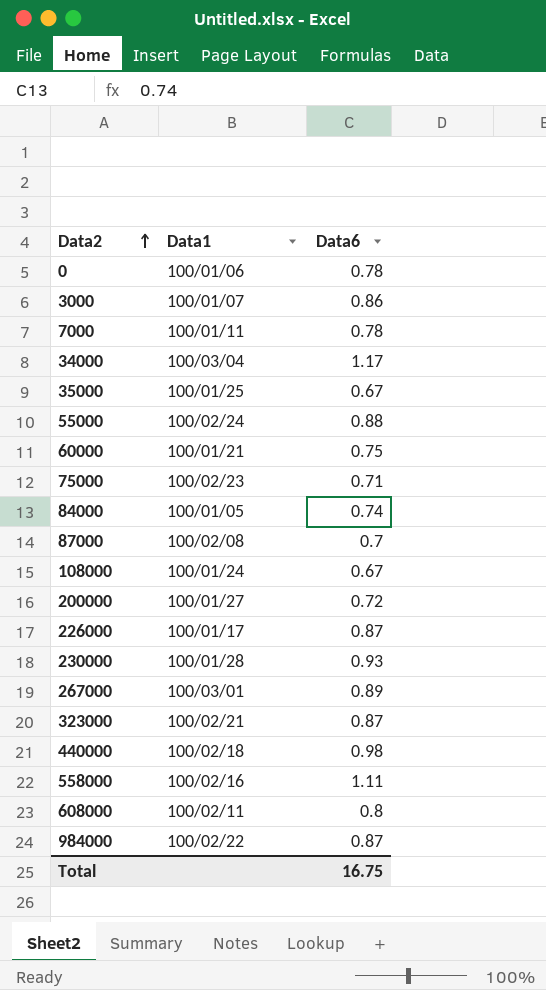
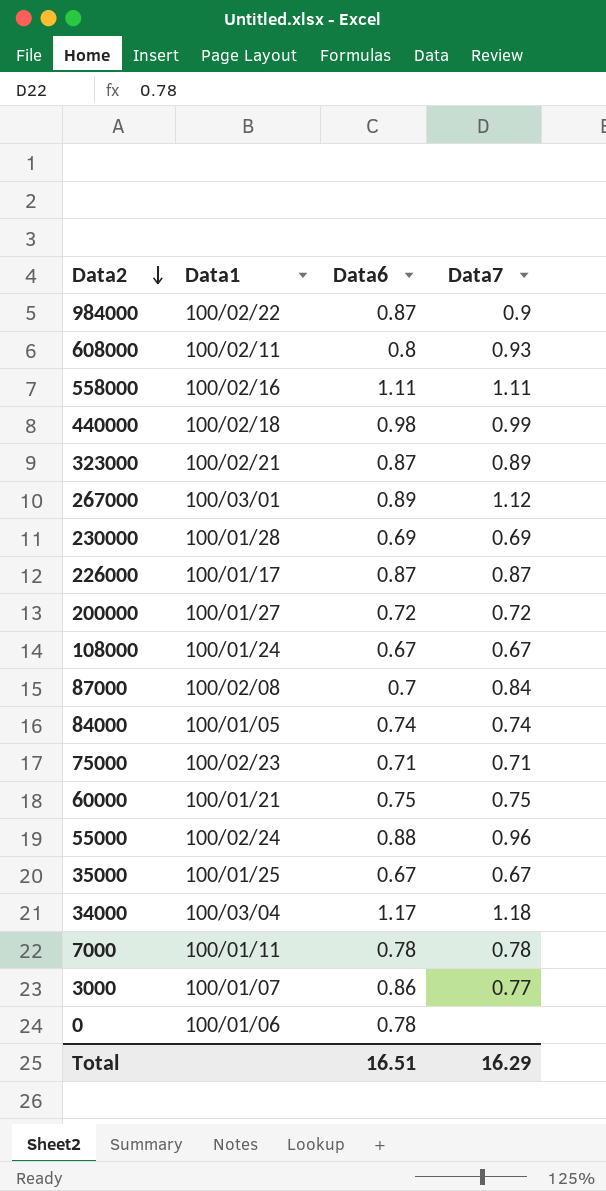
row order: Data2 ascending -> Data2 descending
column Data7 | position: none -> 4
230000 | Data6: 0.93 -> 0.69
Total | Data6: 16.75 -> 16.51

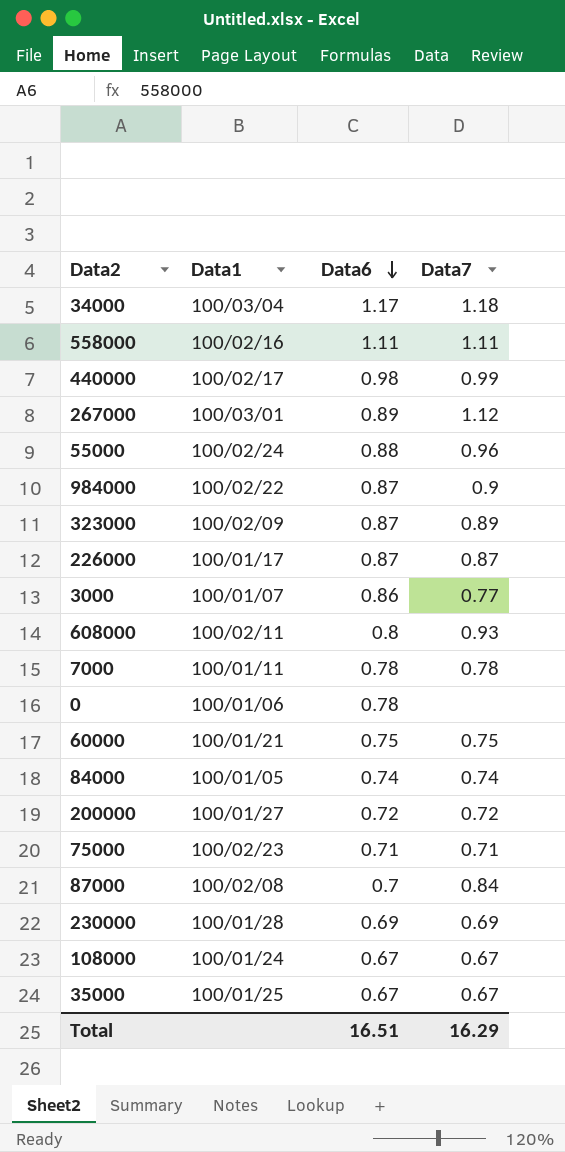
row order: Data2 descending -> Data6 descending
440000 | Data1: 100/02/18 -> 100/02/17
323000 | Data1: 100/02/21 -> 100/02/09

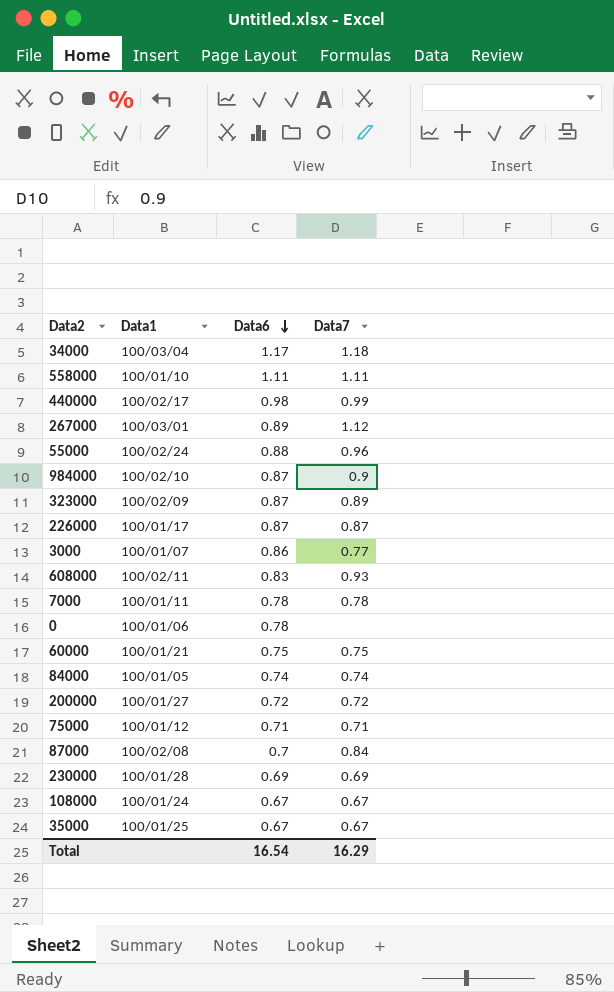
558000 | Data1: 100/02/16 -> 100/01/10
984000 | Data1: 100/02/22 -> 100/02/10
608000 | Data6: 0.8 -> 0.83
75000 | Data1: 100/02/23 -> 100/01/12
Total | Data6: 16.51 -> 16.54

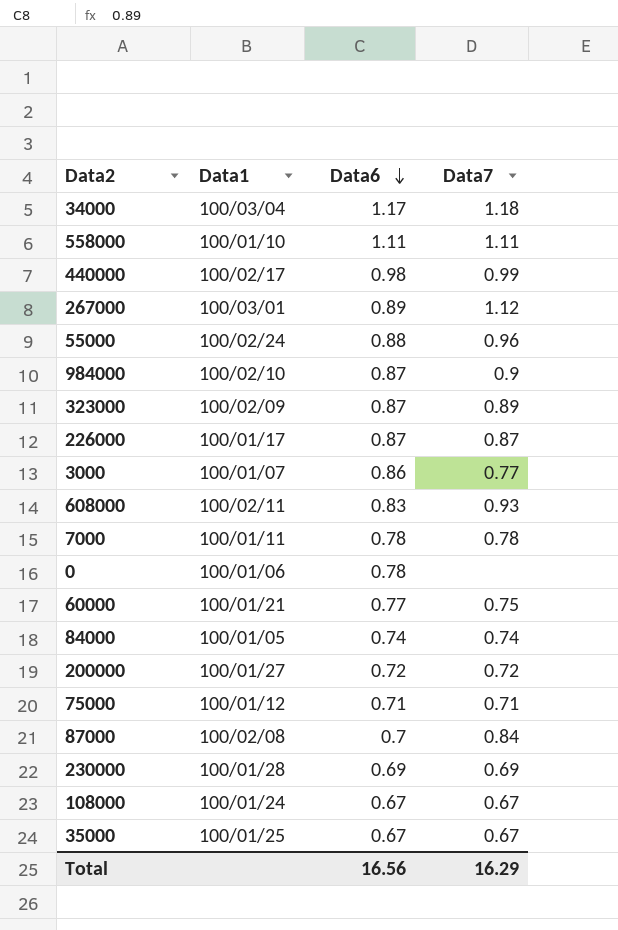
60000 | Data6: 0.75 -> 0.77
Total | Data6: 16.54 -> 16.56

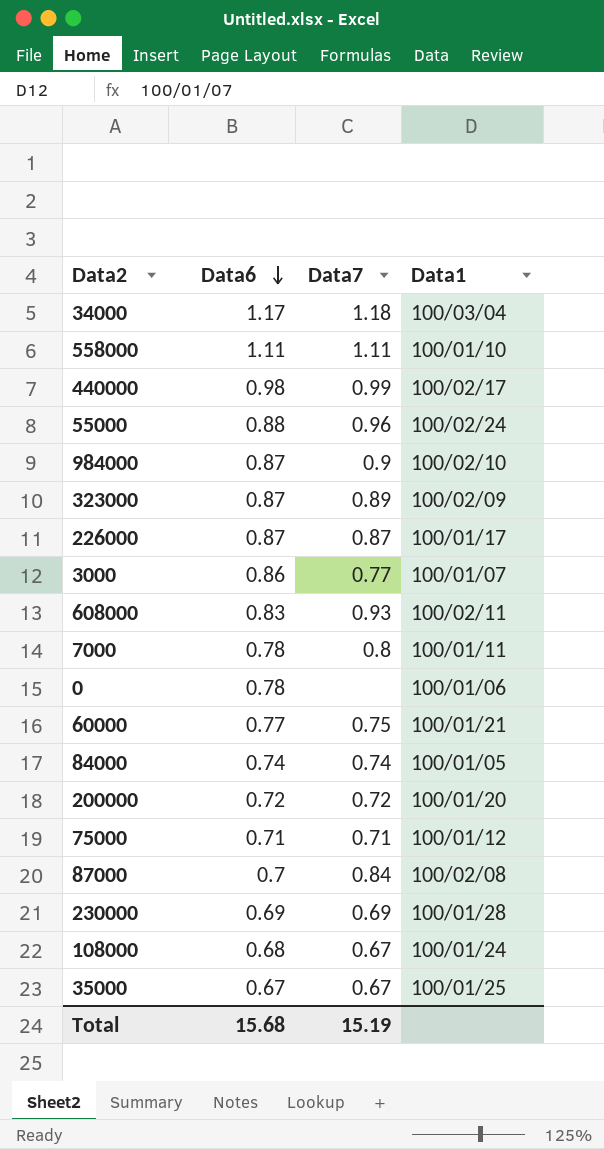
column Data1 | position: 2 -> 4
row 267000: 100/03/01 | 0.89 | 1.12 -> none
7000 | Data7: 0.78 -> 0.8
200000 | Data1: 100/01/27 -> 100/01/20
108000 | Data6: 0.67 -> 0.68
Total | Data6: 16.56 -> 15.68
Total | Data7: 16.29 -> 15.19

